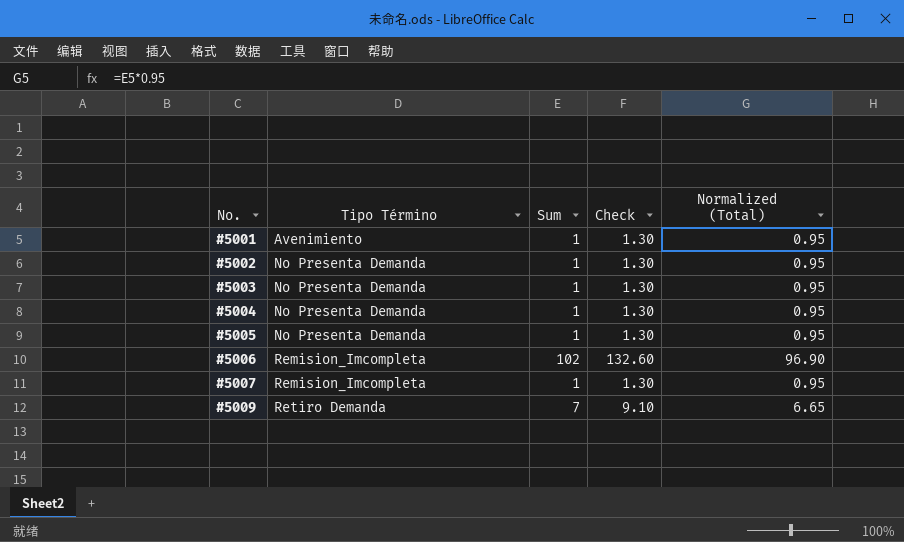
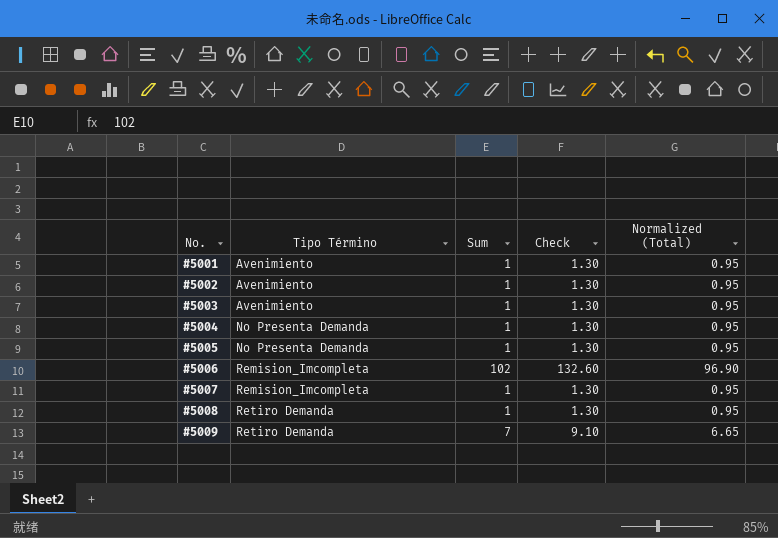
#5002 | Tipo Término: No Presenta Demanda -> Avenimiento
#5003 | Tipo Término: No Presenta Demanda -> Avenimiento
row #5008: none -> Retiro Demanda | 1 | 1.30 | 0.95

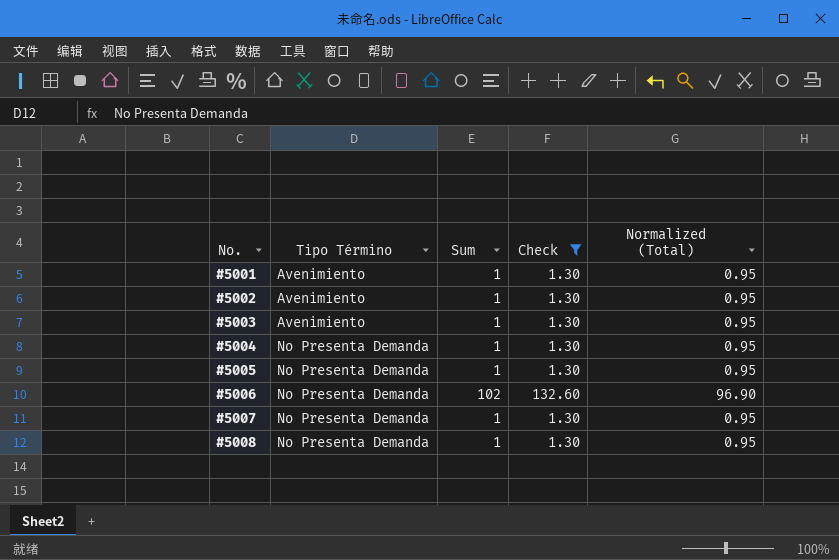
filter: none -> Check != 9.10
#5006 | Tipo Término: Remision_Imcompleta -> No Presenta Demanda
#5007 | Tipo Término: Remision_Imcompleta -> No Presenta Demanda
#5008 | Tipo Término: Retiro Demanda -> No Presenta Demanda

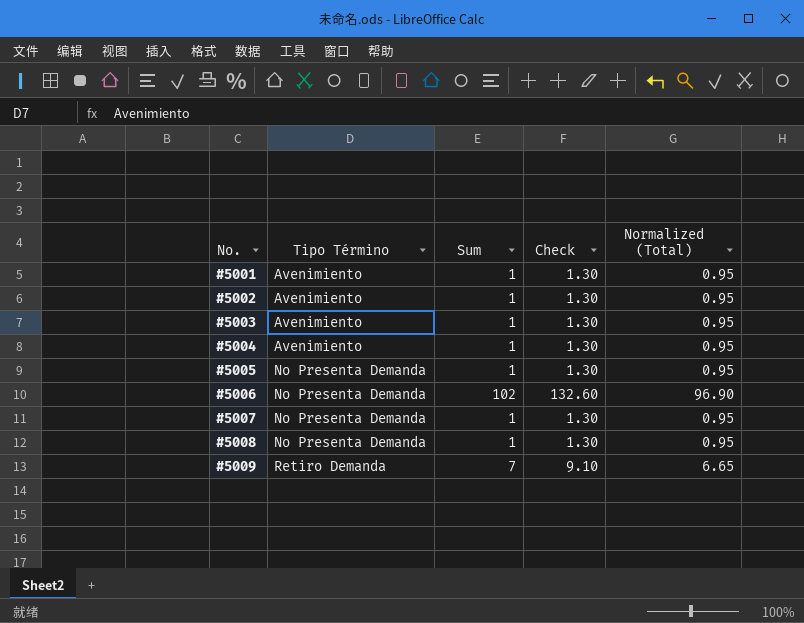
filter: Check != 9.10 -> none
#5004 | Tipo Término: No Presenta Demanda -> Avenimiento

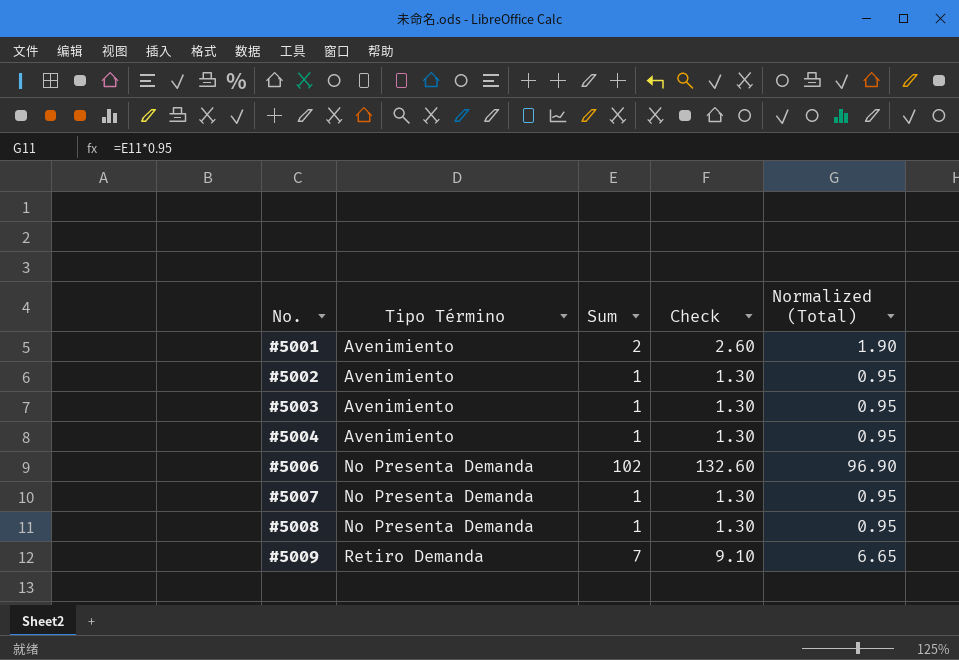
row #5005: No Presenta Demanda | 1 | 1.30 | 0.95 -> none
#5001 | Sum: 1 -> 2
#5001 | Check: 1.30 -> 2.60
#5001 | Normalized (Total): 0.95 -> 1.90

